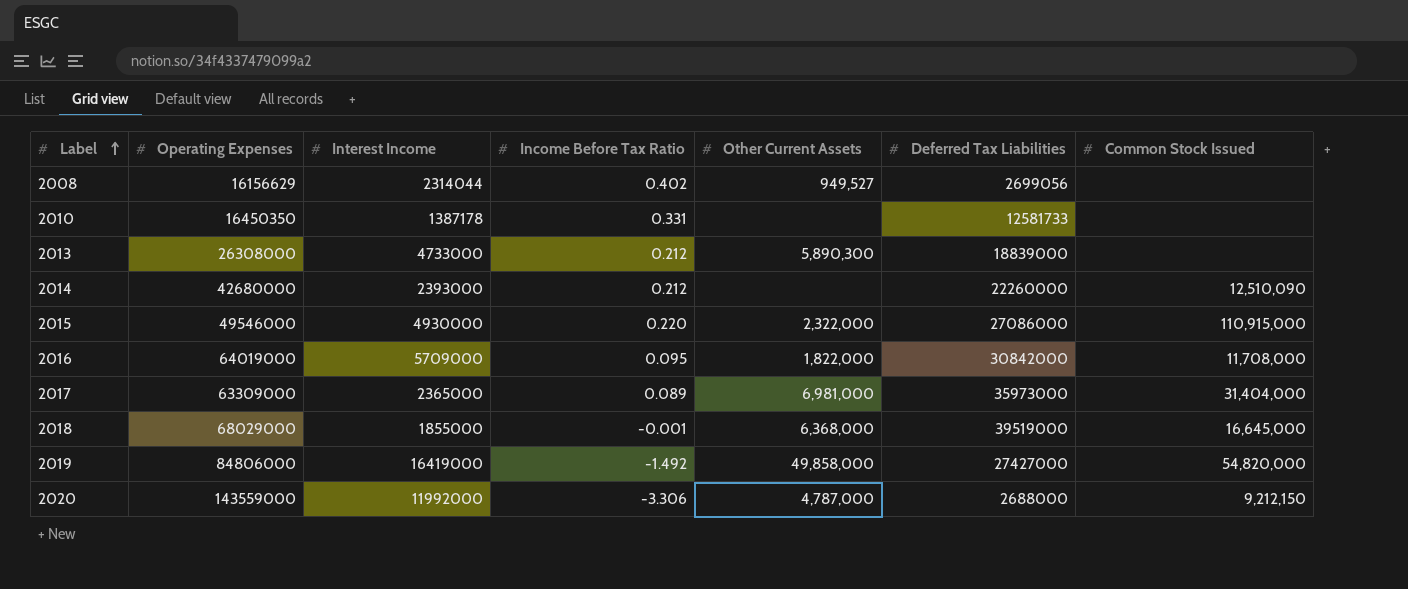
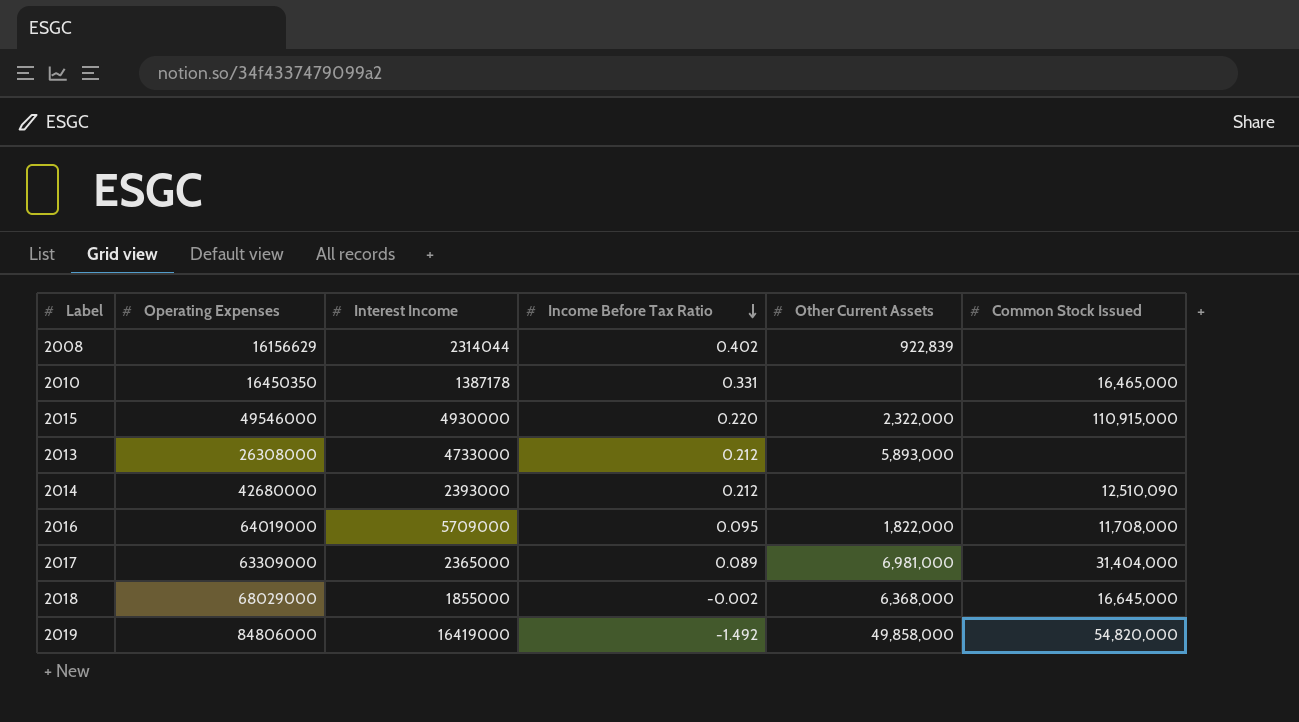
row order: Label ascending -> Income Before Tax Ratio descending
column Deferred Tax Liabilities | position: 6 -> none
row 2020: 143559000 | 11992000 | -3.306 | 4,787,000 | 2688000 | 9,212,150 -> none
2008 | Other Current Assets: 949,527 -> 922,839
2010 | Common Stock Issued: none -> 16,465,000
2013 | Other Current Assets: 5,890,300 -> 5,893,000
2018 | Income Before Tax Ratio: -0.001 -> -0.002

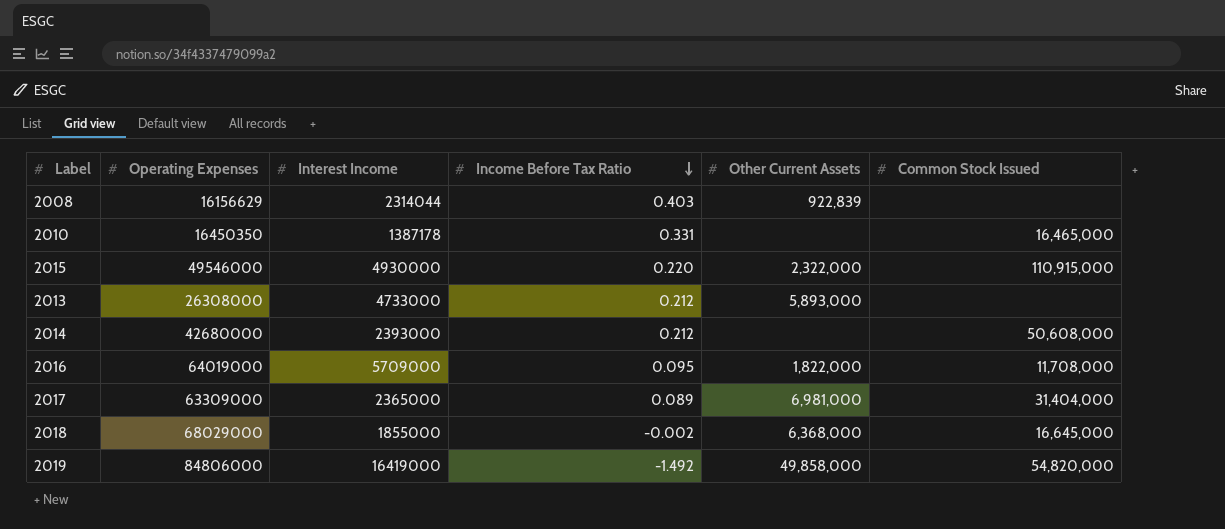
2008 | Income Before Tax Ratio: 0.402 -> 0.403
2014 | Common Stock Issued: 12,510,090 -> 50,608,000

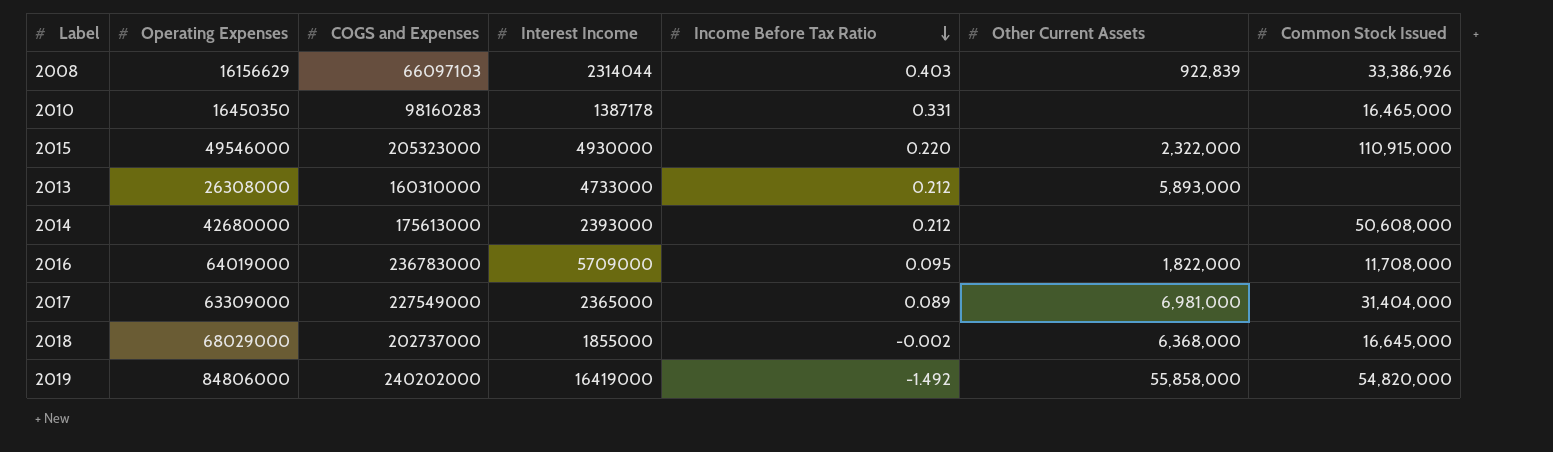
column COGS and Expenses | position: none -> 3
2008 | Common Stock Issued: none -> 33,386,926
2019 | Other Current Assets: 49,858,000 -> 55,858,000

